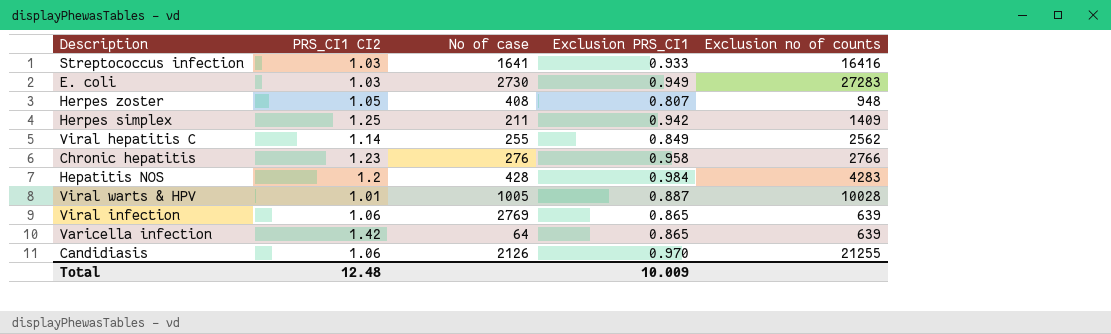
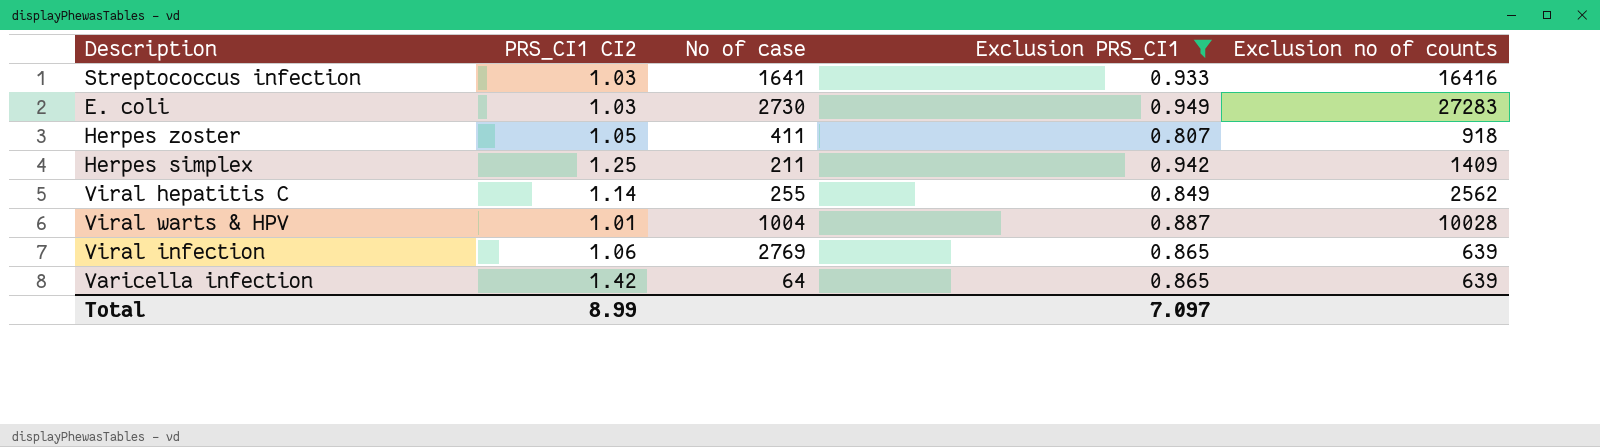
filter: none -> Exclusion PRS_CI1 <= 0.949
Herpes zoster | No of case: 408 -> 411
Herpes zoster | Exclusion no of counts: 948 -> 918
Viral warts & HPV | No of case: 1005 -> 1004
Total | PRS_CI1 CI2: 12.48 -> 8.99
Total | Exclusion PRS_CI1: 10.009 -> 7.097

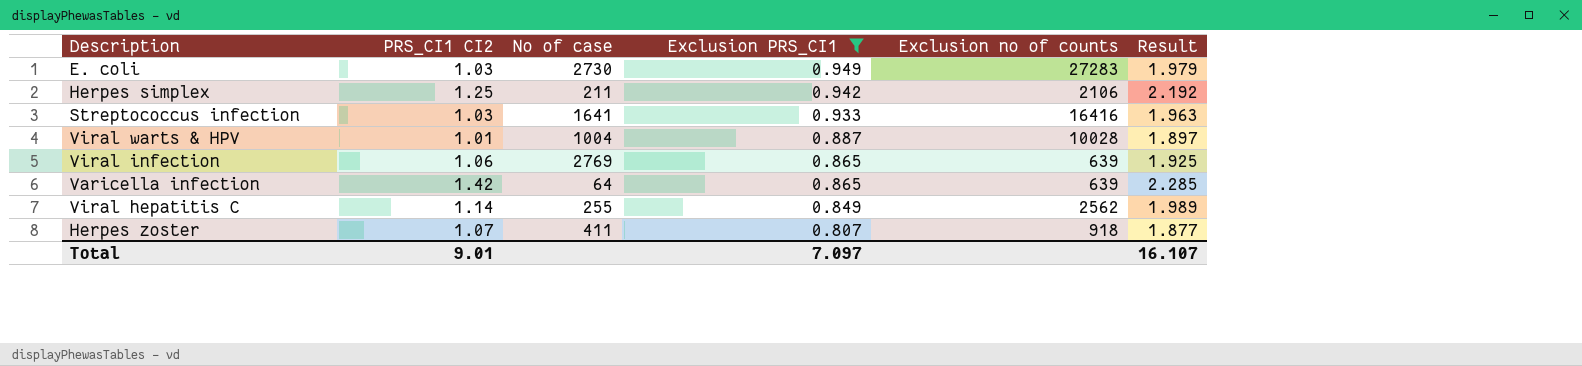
row order: none -> Exclusion PRS_CI1 descending
column Result | formula: none -> [PRS_CI1 CI2] + [Exclusion PRS_CI1]
Herpes simplex | Exclusion no of counts: 1409 -> 2106
Herpes zoster | PRS_CI1 CI2: 1.05 -> 1.07
Total | PRS_CI1 CI2: 8.99 -> 9.01

